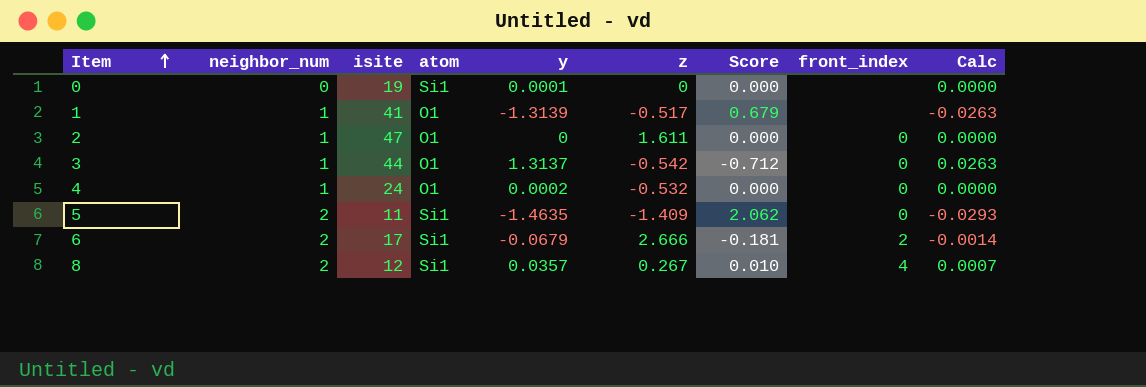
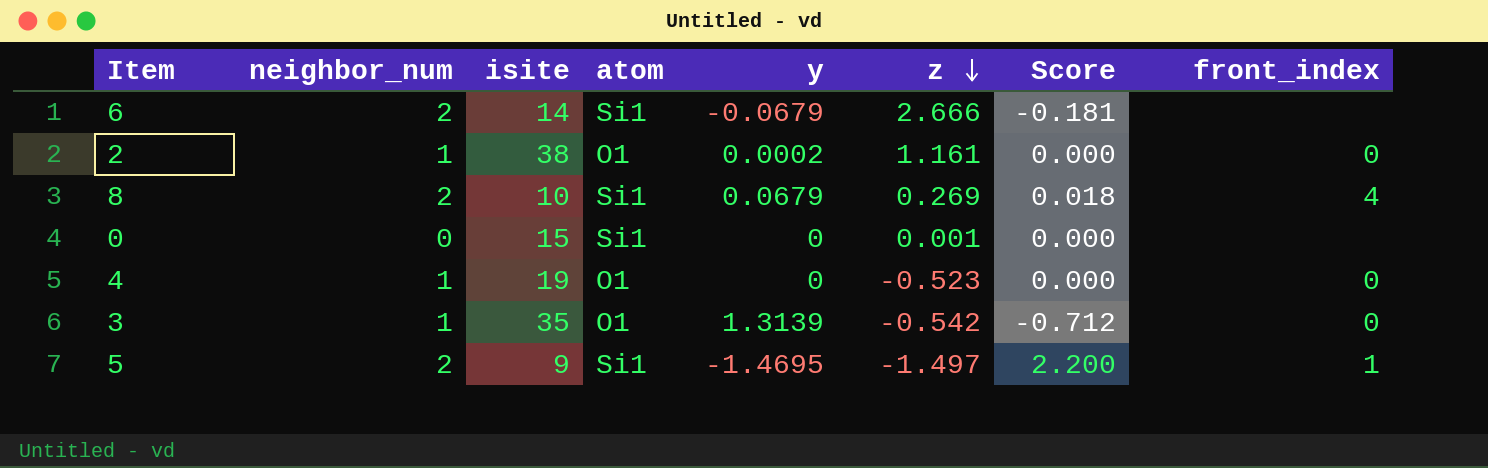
row order: Item ascending -> z descending
column Calc | formula: [y] * 0.02 -> none
row 1: 1 | 41 | O1 | -1.3139 | -0.517 | 0.679 | none | -0.0263 -> none
6 | isite: 17 -> 14
6 | front_index: 2 -> none
2 | isite: 47 -> 38
2 | y: 0 -> 0.0002
2 | z: 1.611 -> 1.161
8 | isite: 12 -> 10
8 | y: 0.0357 -> 0.0679
8 | z: 0.267 -> 0.269
8 | Score: 0.010 -> 0.018
0 | isite: 19 -> 15
0 | y: 0.0001 -> 0
0 | z: 0 -> 0.001
4 | isite: 24 -> 19
4 | y: 0.0002 -> 0
4 | z: -0.532 -> -0.523
3 | isite: 44 -> 35
3 | y: 1.3137 -> 1.3139
5 | isite: 11 -> 9
5 | y: -1.4635 -> -1.4695
5 | z: -1.409 -> -1.497
5 | Score: 2.062 -> 2.200
5 | front_index: 0 -> 1

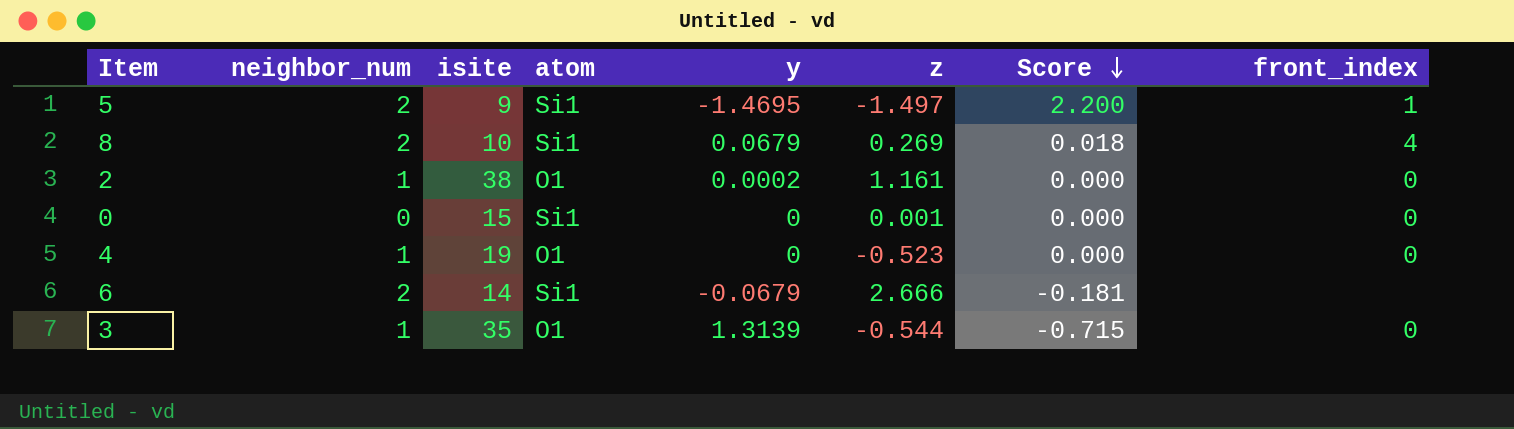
row order: z descending -> Score descending
0 | front_index: none -> 0
3 | z: -0.542 -> -0.544
3 | Score: -0.712 -> -0.715

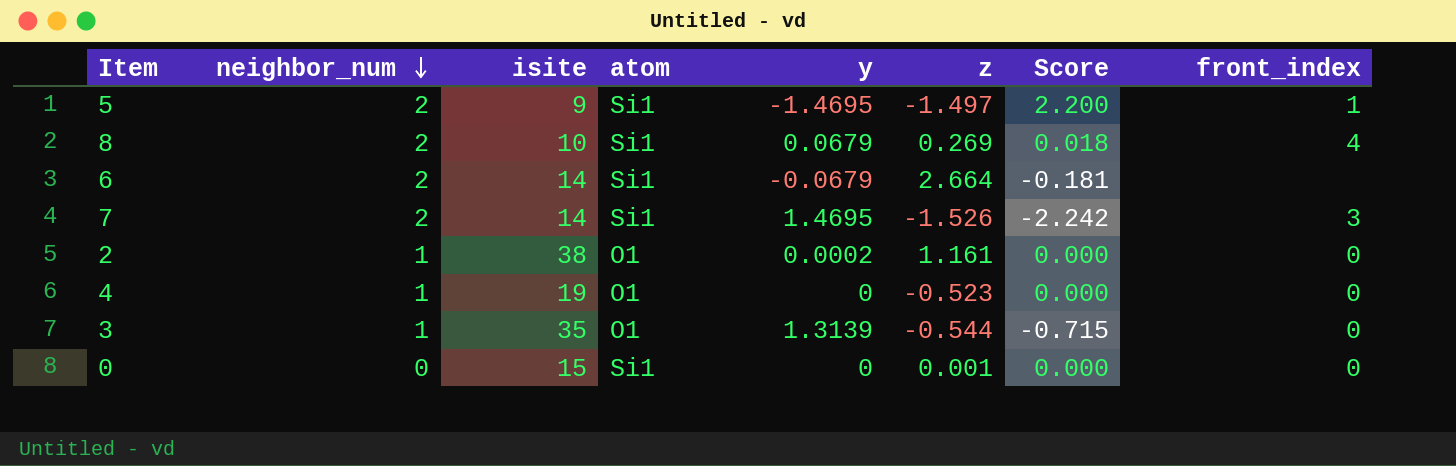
row order: Score descending -> neighbor_num descending
6 | z: 2.666 -> 2.664
row 7: none -> 2 | 14 | Si1 | 1.4695 | -1.526 | -2.242 | 3

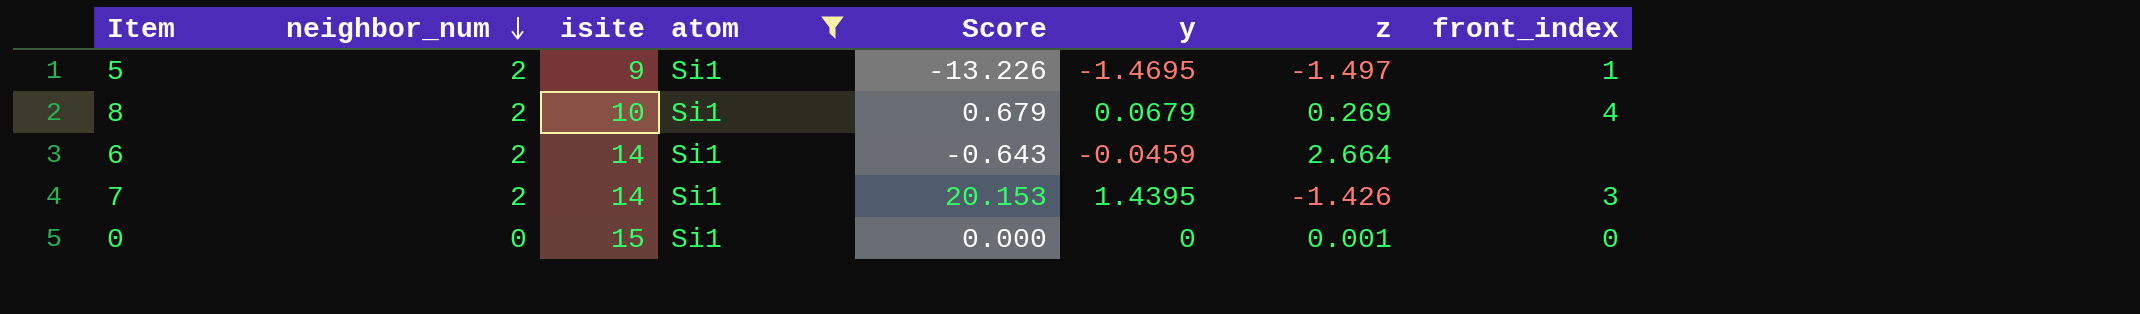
filter: none -> atom = Si1
column Score | formula: [y] * [z] -> [isite] * [y]
column Score | position: 7 -> 5
6 | y: -0.0679 -> -0.0459
7 | y: 1.4695 -> 1.4395
7 | z: -1.526 -> -1.426

